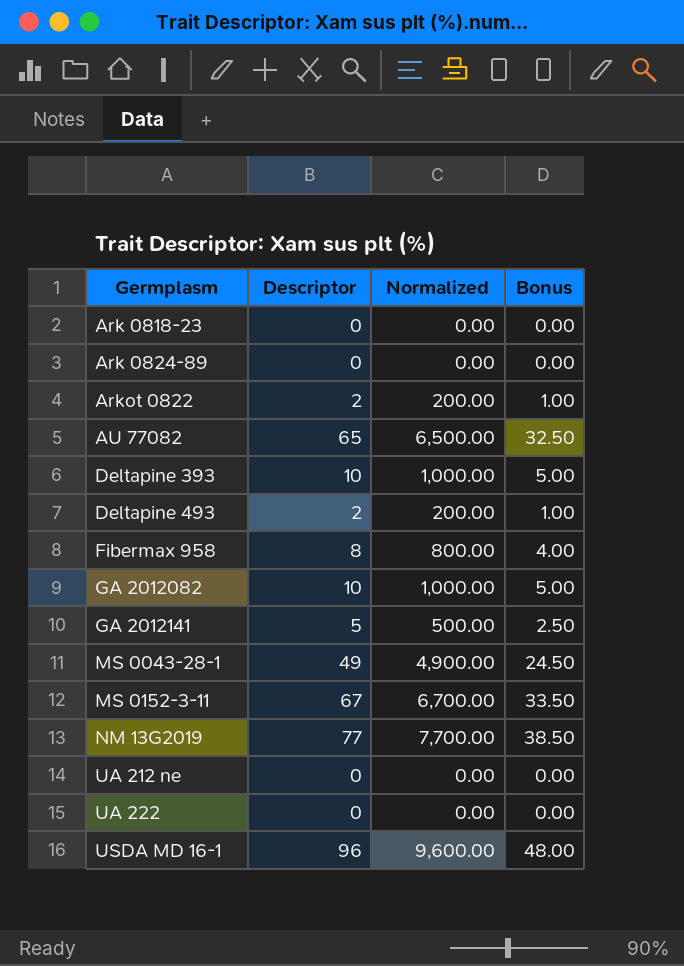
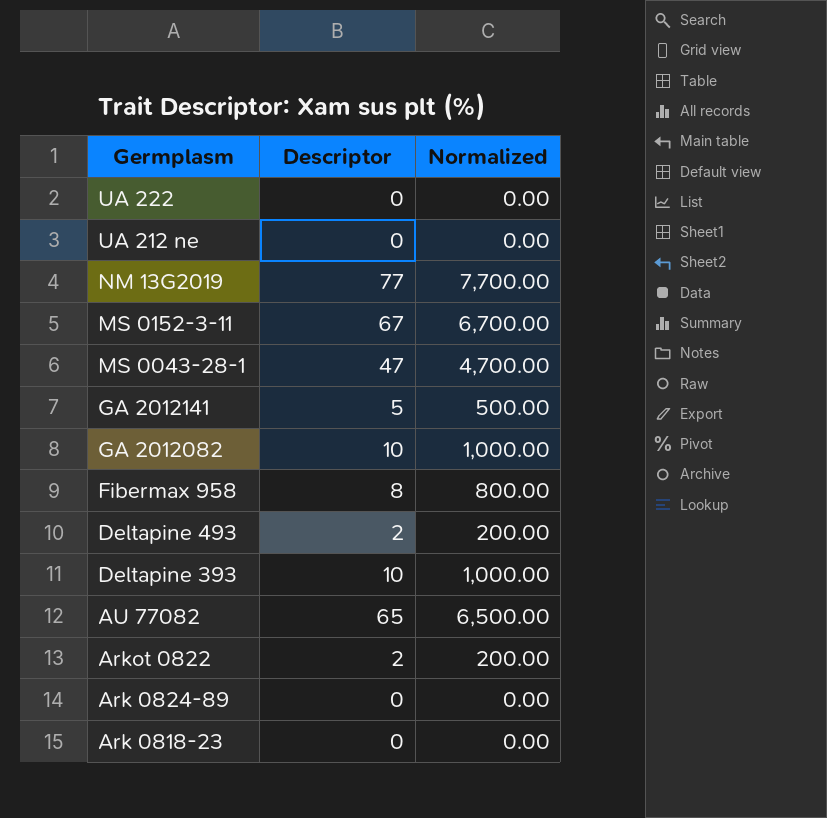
row order: Germplasm ascending -> Germplasm descending
column Bonus | formula: [Descriptor] * 0.5 -> none
row USDA MD 16-1: 96 | 9,600.00 | 48.00 -> none
MS 0043-28-1 | Descriptor: 49 -> 47
MS 0043-28-1 | Normalized: 4,900.00 -> 4,700.00

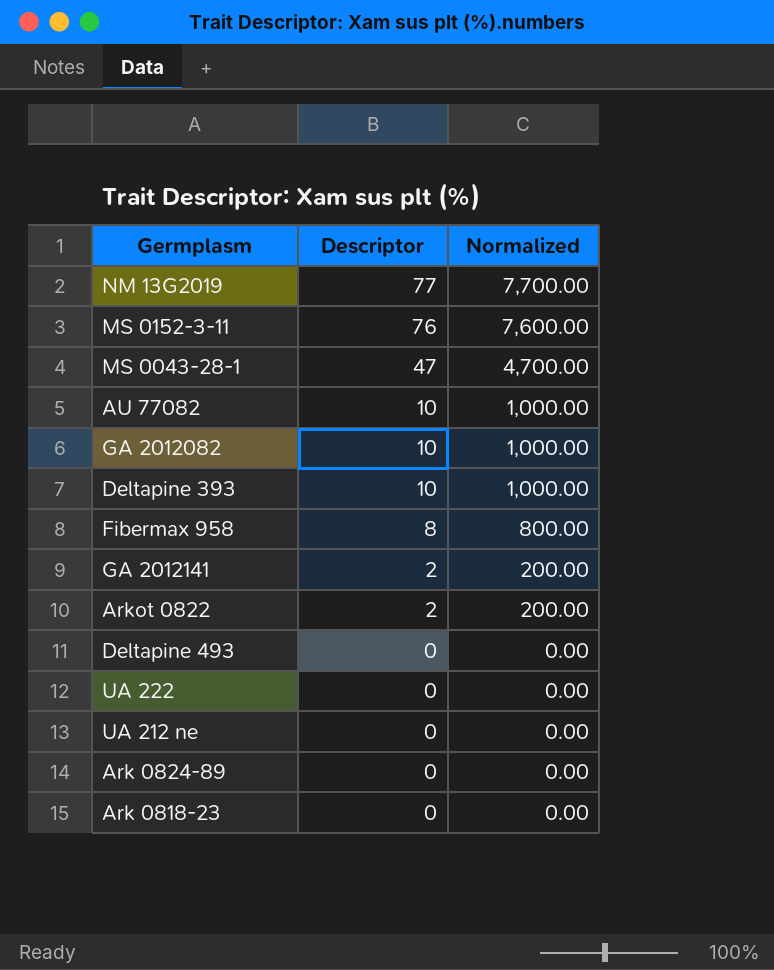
row order: Germplasm descending -> Descriptor descending
MS 0152-3-11 | Descriptor: 67 -> 76
MS 0152-3-11 | Normalized: 6,700.00 -> 7,600.00
AU 77082 | Descriptor: 65 -> 10
AU 77082 | Normalized: 6,500.00 -> 1,000.00
GA 2012141 | Descriptor: 5 -> 2
GA 2012141 | Normalized: 500.00 -> 200.00
Deltapine 493 | Descriptor: 2 -> 0
Deltapine 493 | Normalized: 200.00 -> 0.00

